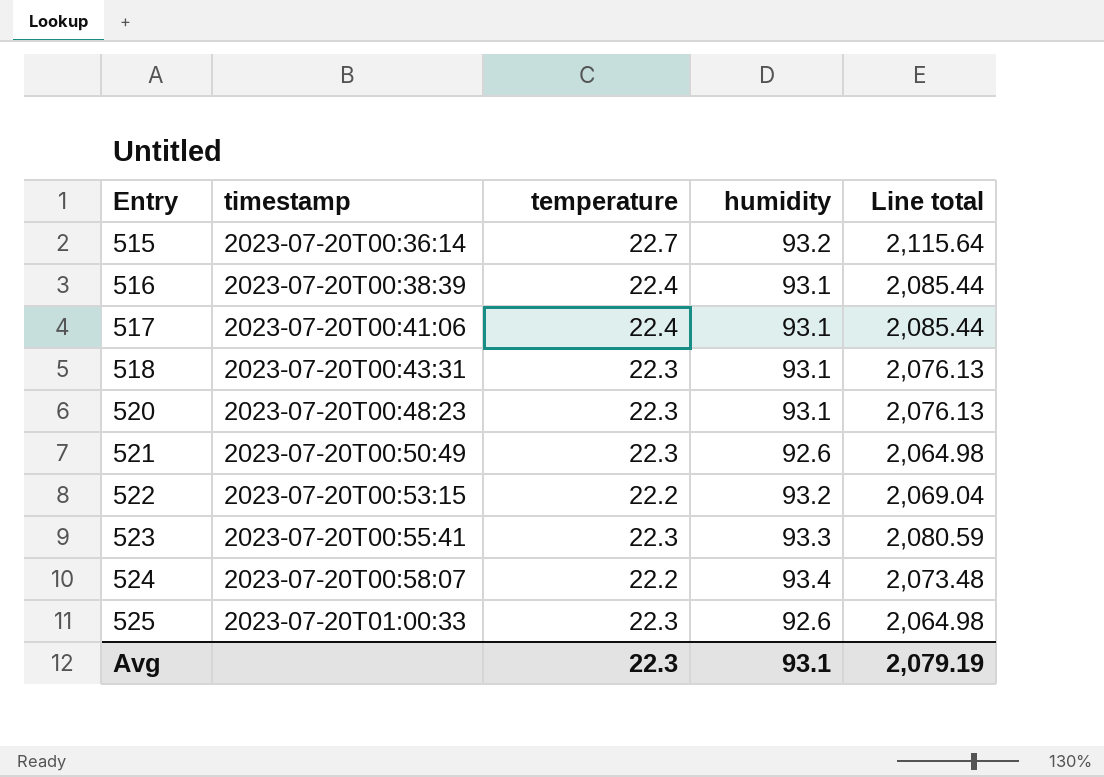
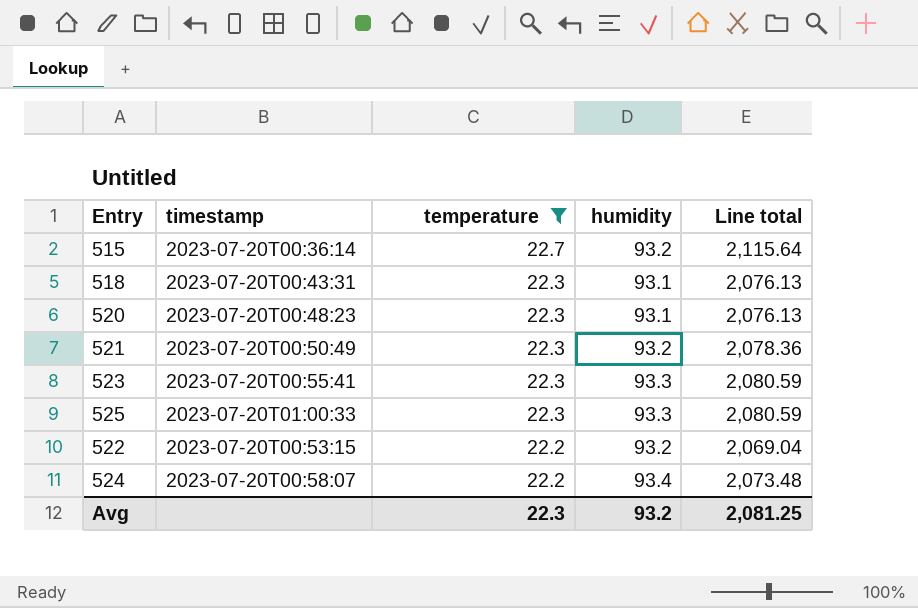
filter: none -> temperature != 22.4
row order: Entry ascending -> temperature descending
521 | humidity: 92.6 -> 93.2
521 | Line total: 2,064.98 -> 2,078.36
525 | humidity: 92.6 -> 93.3
525 | Line total: 2,064.98 -> 2,080.59
Avg | humidity: 93.1 -> 93.2
Avg | Line total: 2,079.19 -> 2,081.25

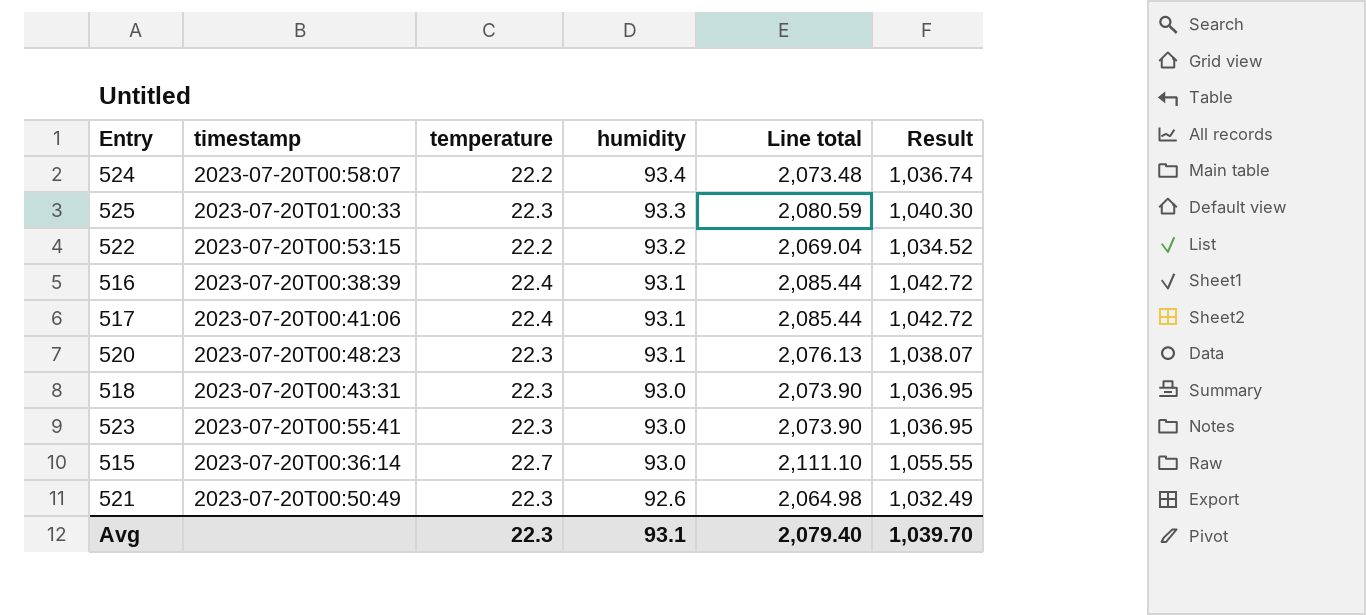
filter: temperature != 22.4 -> none
row order: temperature descending -> humidity descending
column Result | formula: none -> [Line total] * 0.5
518 | humidity: 93.1 -> 93.0
518 | Line total: 2,076.13 -> 2,073.90
523 | humidity: 93.3 -> 93.0
523 | Line total: 2,080.59 -> 2,073.90
515 | humidity: 93.2 -> 93.0
515 | Line total: 2,115.64 -> 2,111.10
521 | humidity: 93.2 -> 92.6
521 | Line total: 2,078.36 -> 2,064.98
Avg | humidity: 93.2 -> 93.1
Avg | Line total: 2,081.25 -> 2,079.40

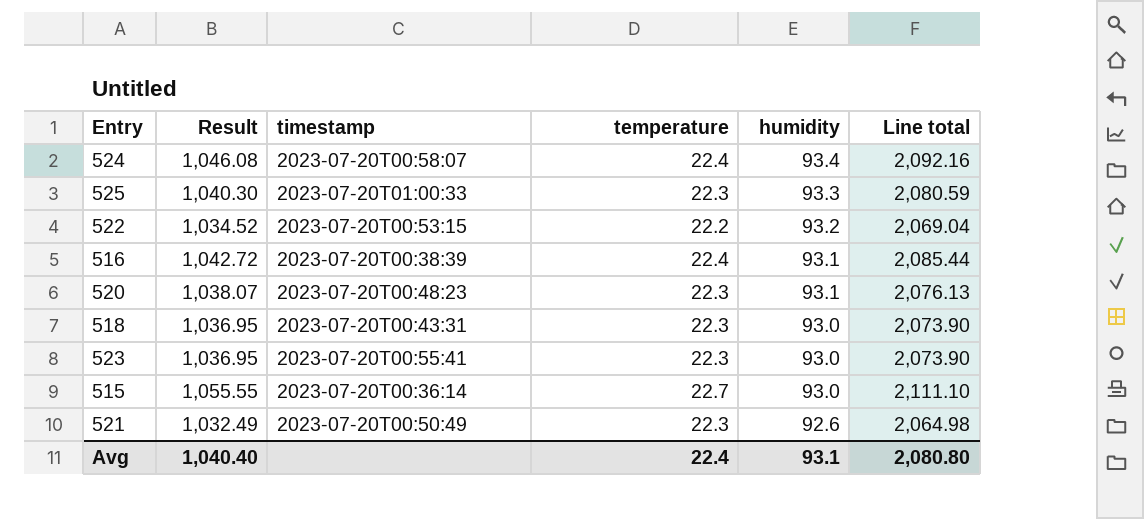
column Result | position: 6 -> 2
row 517: 2023-07-20T00:41:06 | 22.4 | 93.1 | 2,085.44 | 1,042.72 -> none
524 | Result: 1,036.74 -> 1,046.08
524 | temperature: 22.2 -> 22.4
524 | Line total: 2,073.48 -> 2,092.16
Avg | Result: 1,039.70 -> 1,040.40
Avg | temperature: 22.3 -> 22.4
Avg | Line total: 2,079.40 -> 2,080.80

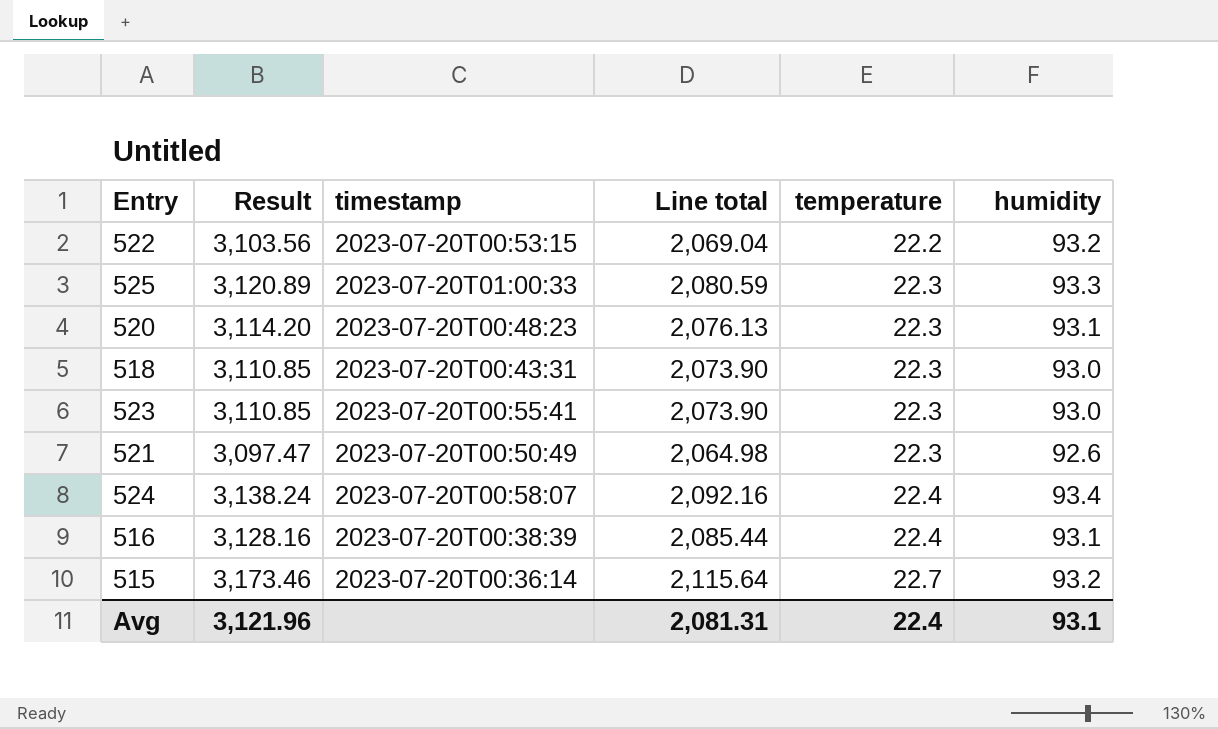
row order: humidity descending -> temperature ascending
column Result | formula: [Line total] * 0.5 -> [Line total] * 1.5
column Line total | position: 6 -> 4
515 | Line total: 2,111.10 -> 2,115.64
515 | humidity: 93.0 -> 93.2
Avg | Result: 1,040.40 -> 3,121.96
Avg | Line total: 2,080.80 -> 2,081.31

